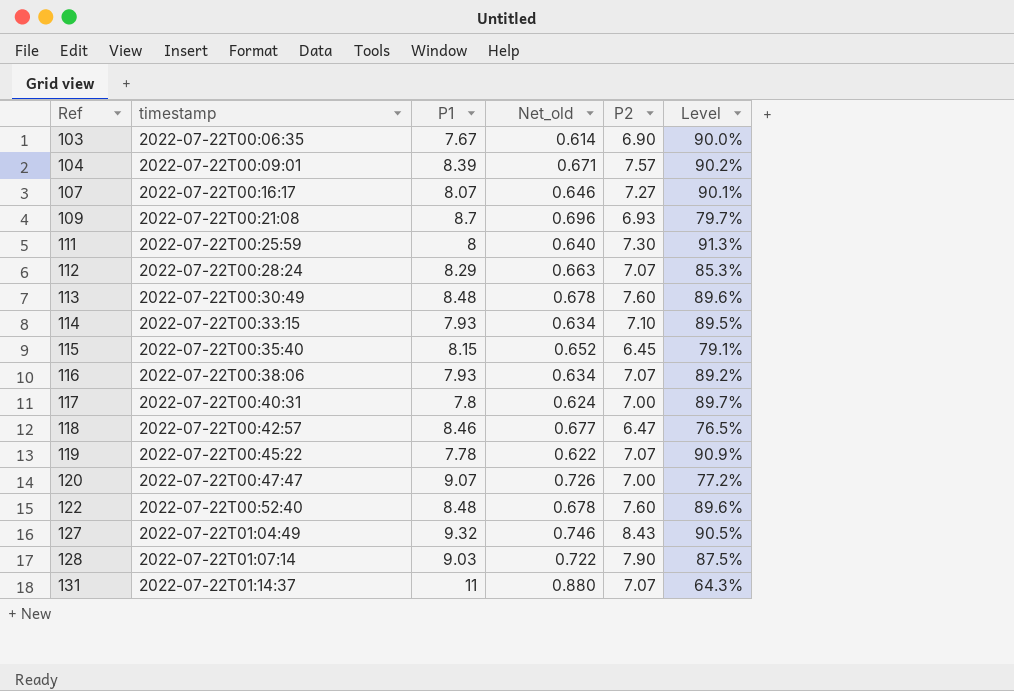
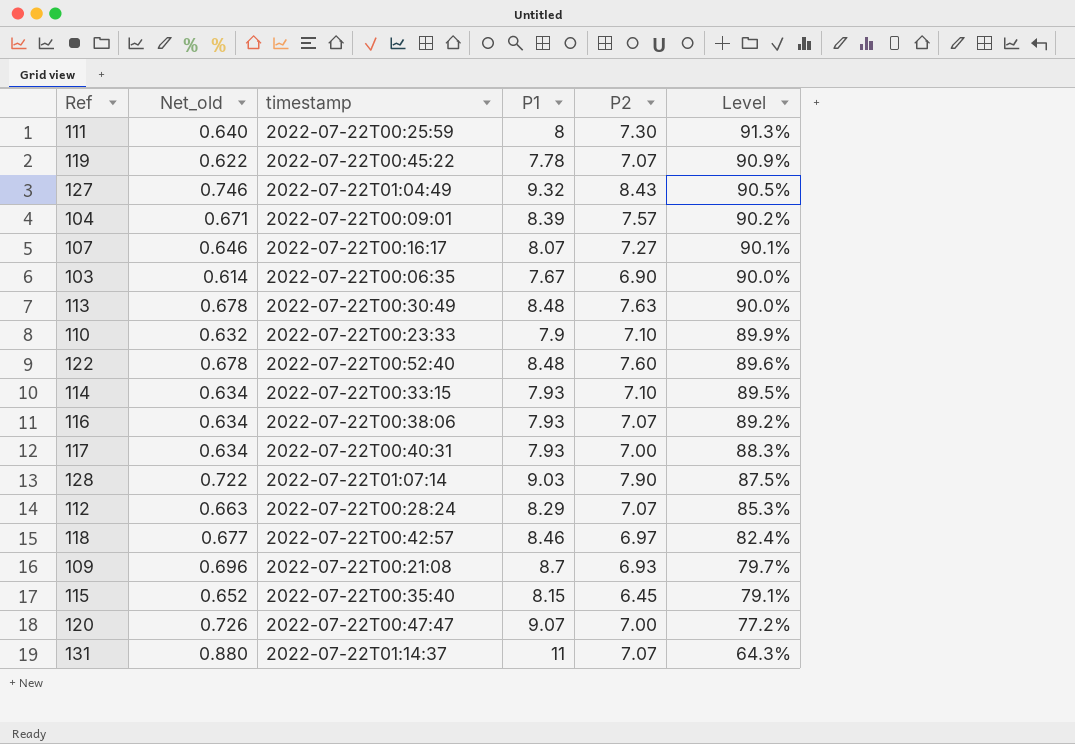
row order: Ref ascending -> Level descending
column Net_old | position: 4 -> 2
113 | P2: 7.60 -> 7.63
113 | Level: 89.6% -> 90.0%
row 110: none -> 0.632 | 2022-07-22T00:23:33 | 7.9 | 7.10 | 89.9%
117 | Net_old: 0.624 -> 0.634
117 | P1: 7.8 -> 7.93
117 | Level: 89.7% -> 88.3%
118 | P2: 6.47 -> 6.97
118 | Level: 76.5% -> 82.4%

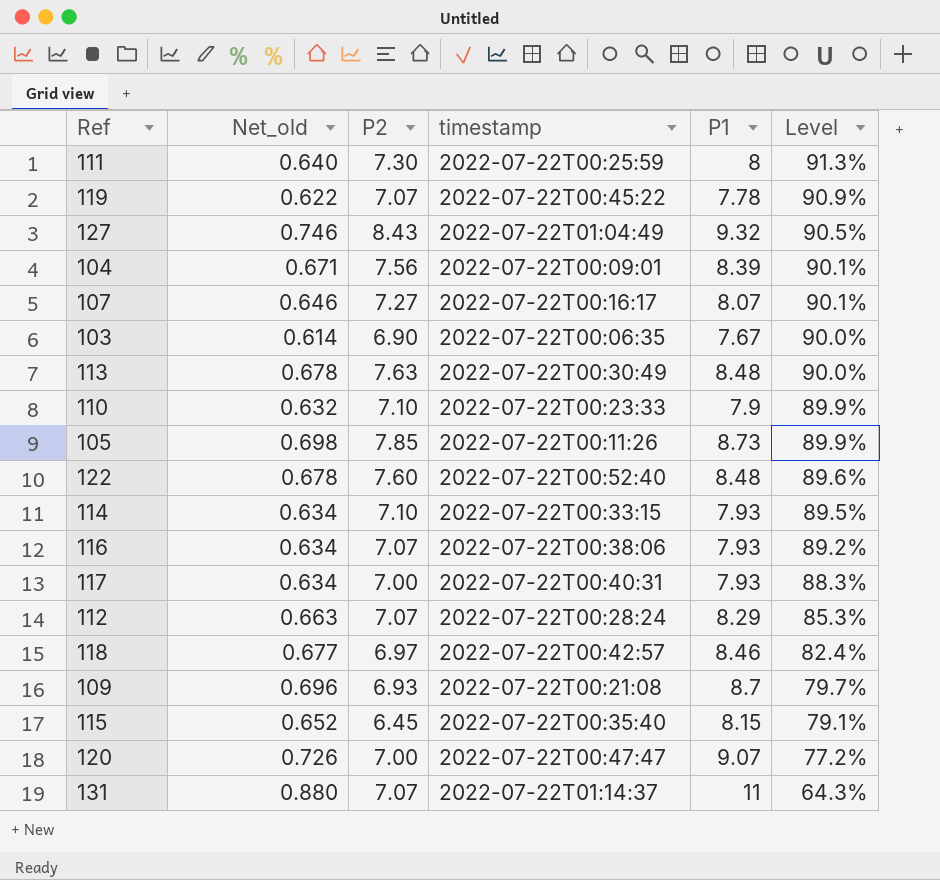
column P2 | position: 5 -> 3
row 128: 0.722 | 2022-07-22T01:07:14 | 9.03 | 7.90 | 87.5% -> none
104 | P2: 7.57 -> 7.56
104 | Level: 90.2% -> 90.1%
row 105: none -> 0.698 | 7.85 | 2022-07-22T00:11:26 | 8.73 | 89.9%

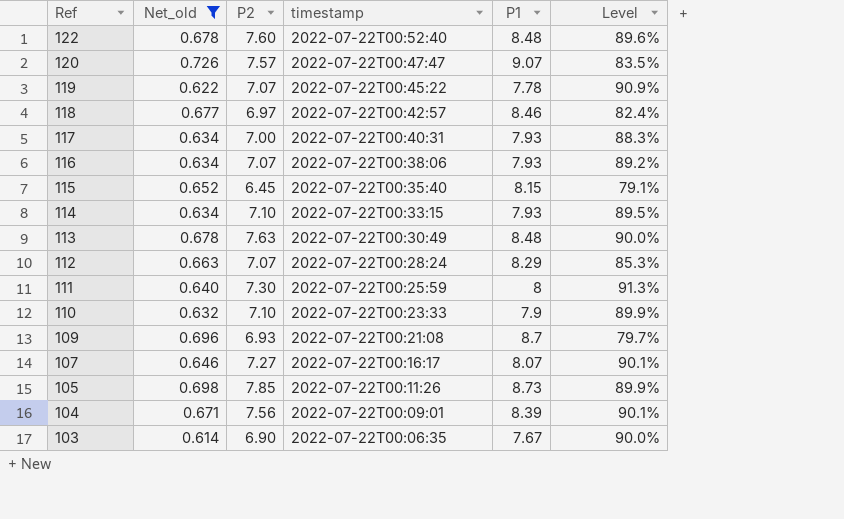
filter: none -> Net_old <= 0.726
row order: Level descending -> Ref descending
120 | P2: 7.00 -> 7.57
120 | Level: 77.2% -> 83.5%

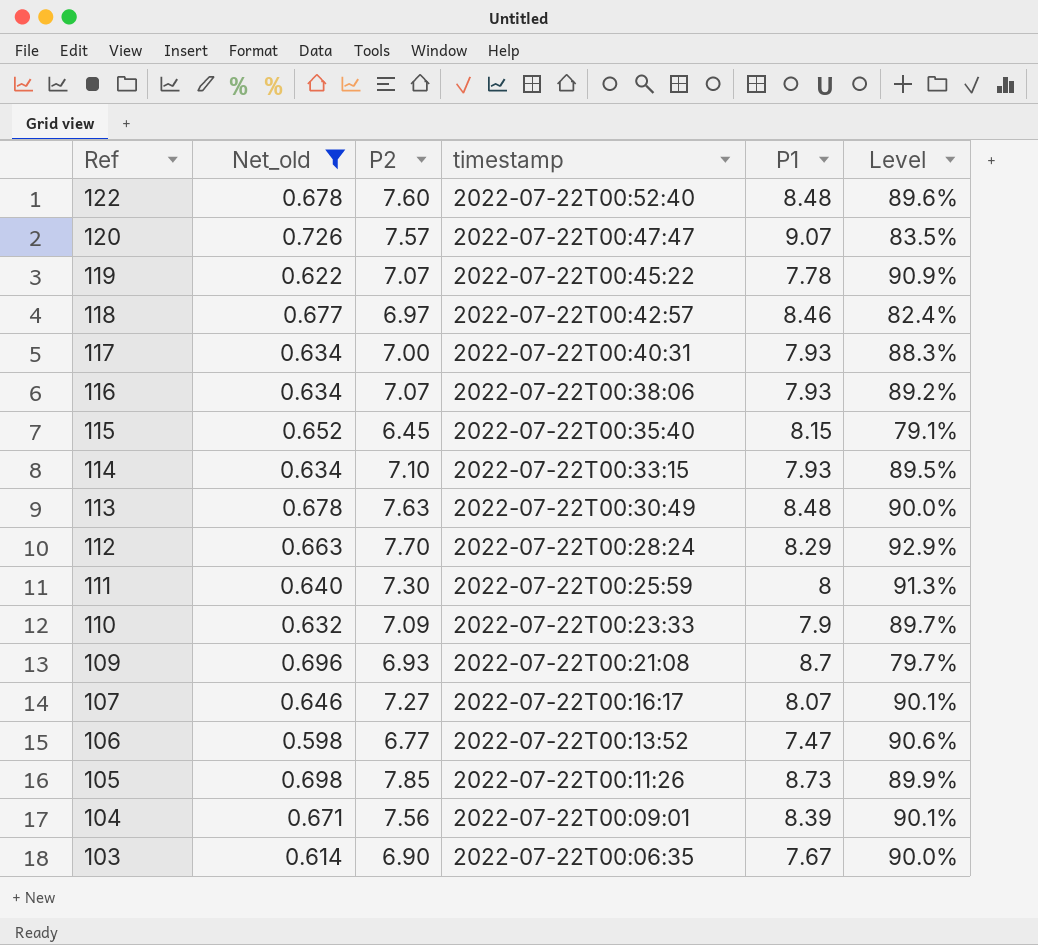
112 | P2: 7.07 -> 7.70
112 | Level: 85.3% -> 92.9%
110 | P2: 7.10 -> 7.09
110 | Level: 89.9% -> 89.7%
row 106: none -> 0.598 | 6.77 | 2022-07-22T00:13:52 | 7.47 | 90.6%

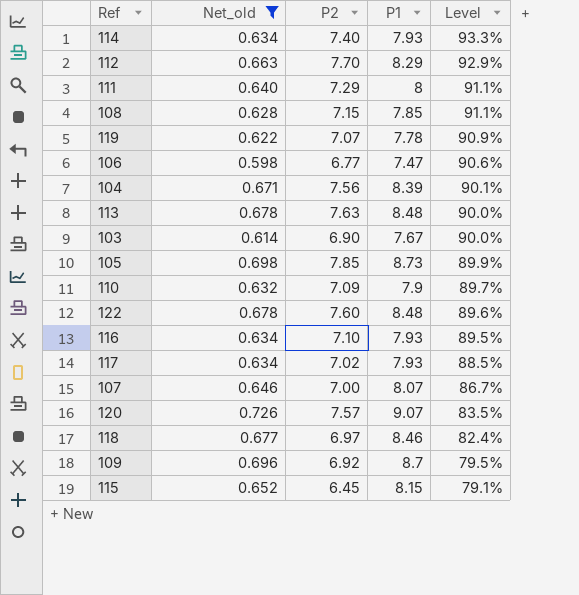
row order: Ref descending -> Level descending
column timestamp | position: 4 -> none
114 | P2: 7.10 -> 7.40
114 | Level: 89.5% -> 93.3%
111 | P2: 7.30 -> 7.29
111 | Level: 91.3% -> 91.1%
row 108: none -> 0.628 | 7.15 | 7.85 | 91.1%
116 | P2: 7.07 -> 7.10
116 | Level: 89.2% -> 89.5%
117 | P2: 7.00 -> 7.02
117 | Level: 88.3% -> 88.5%
107 | P2: 7.27 -> 7.00
107 | Level: 90.1% -> 86.7%
109 | P2: 6.93 -> 6.92
109 | Level: 79.7% -> 79.5%

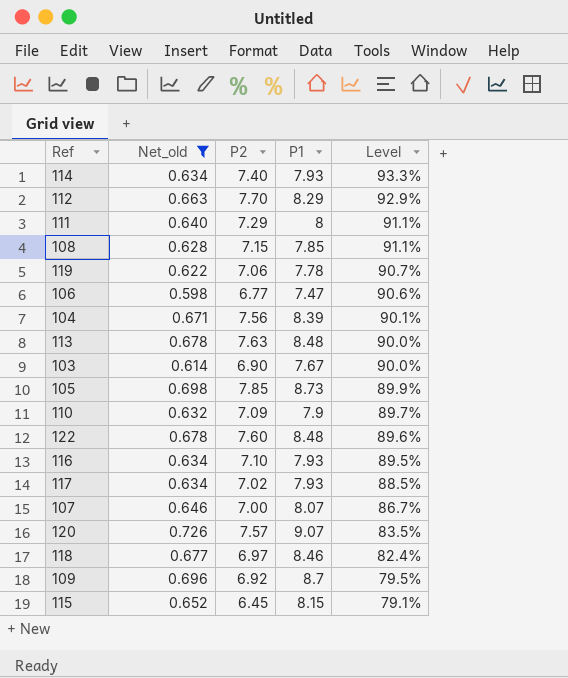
119 | P2: 7.07 -> 7.06
119 | Level: 90.9% -> 90.7%

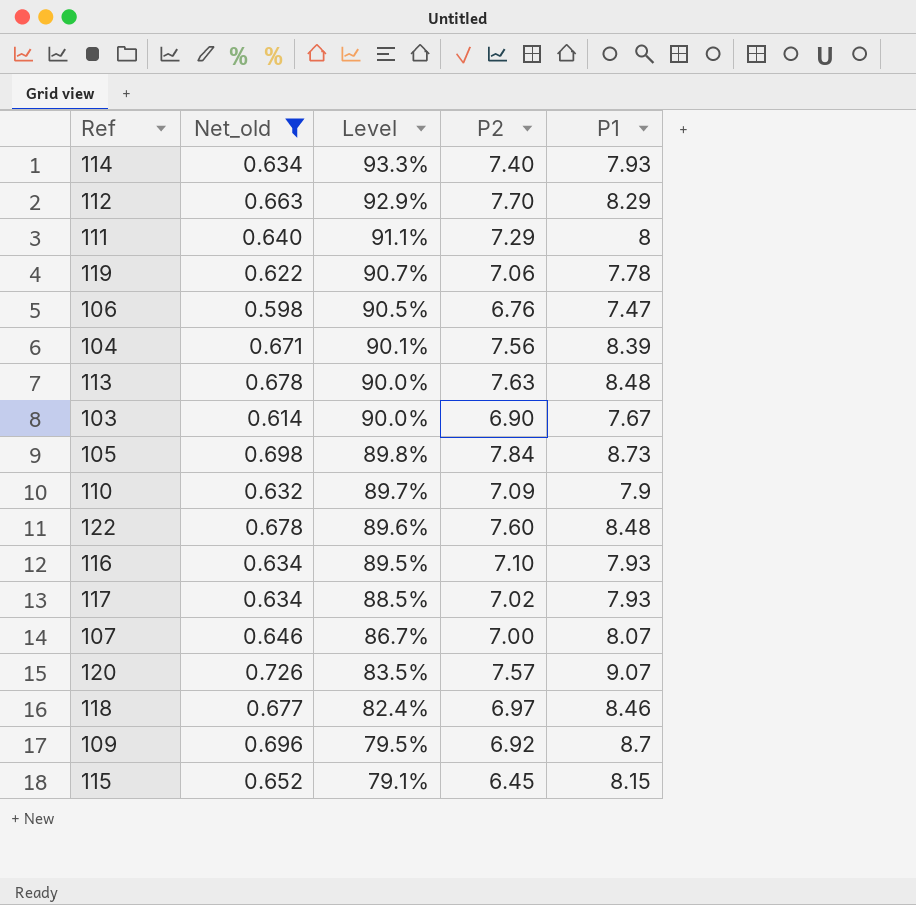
column Level | position: 5 -> 3
row 108: 0.628 | 7.15 | 7.85 | 91.1% -> none
106 | Level: 90.6% -> 90.5%
106 | P2: 6.77 -> 6.76
105 | Level: 89.9% -> 89.8%
105 | P2: 7.85 -> 7.84

